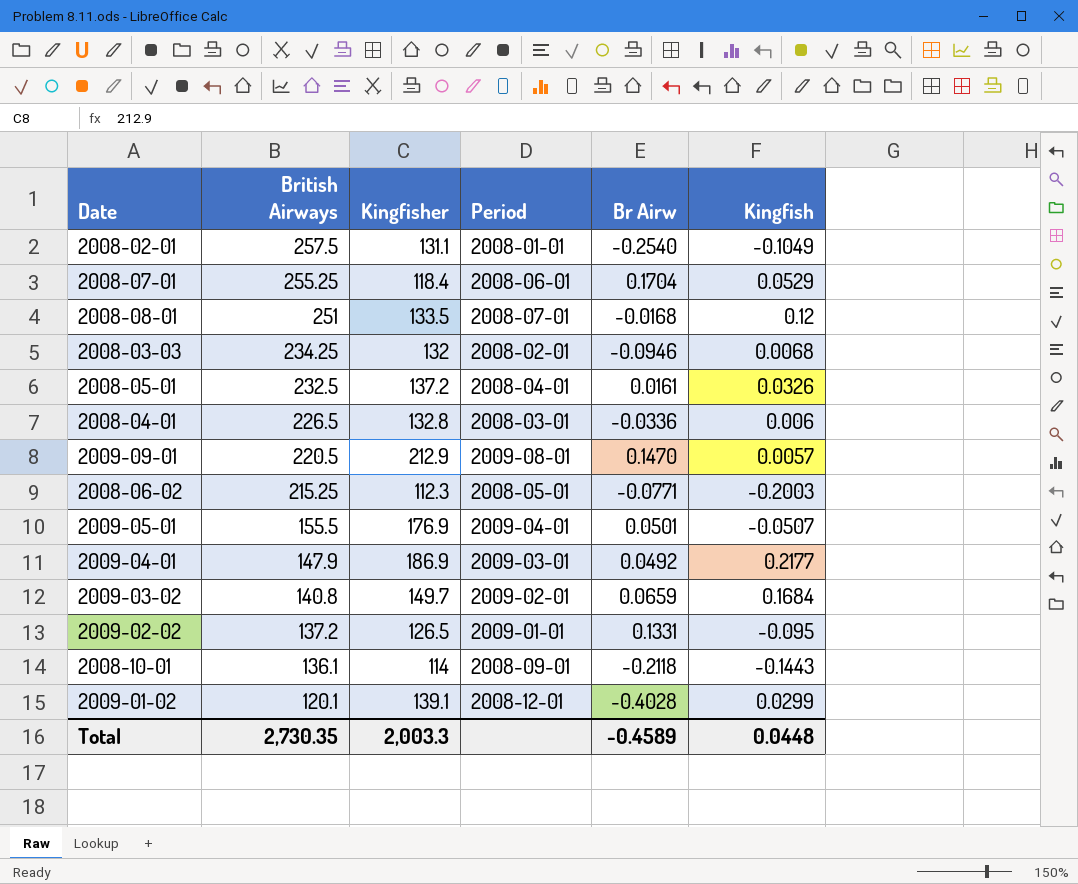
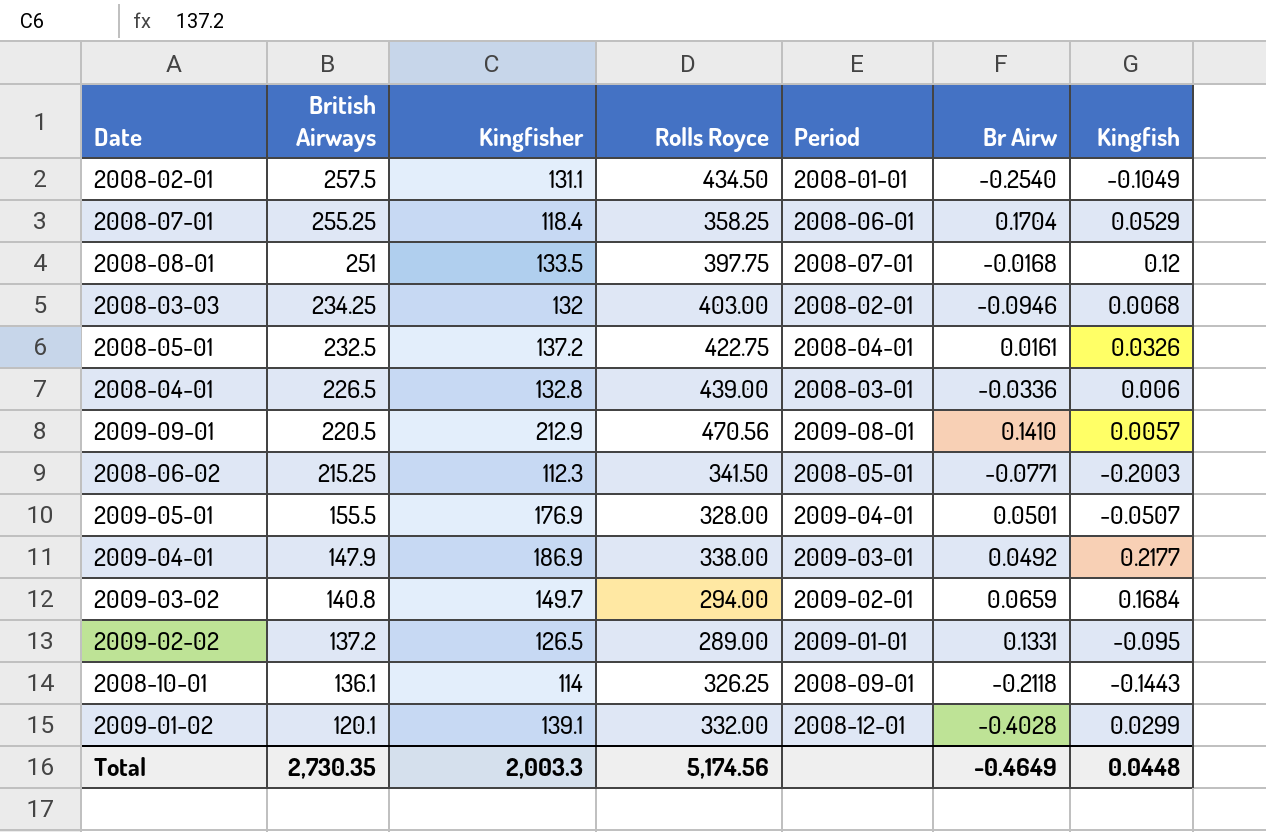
column Rolls Royce | position: none -> 4
2009-09-01 | Br Airw: 0.1470 -> 0.1410
Total | Br Airw: -0.4589 -> -0.4649

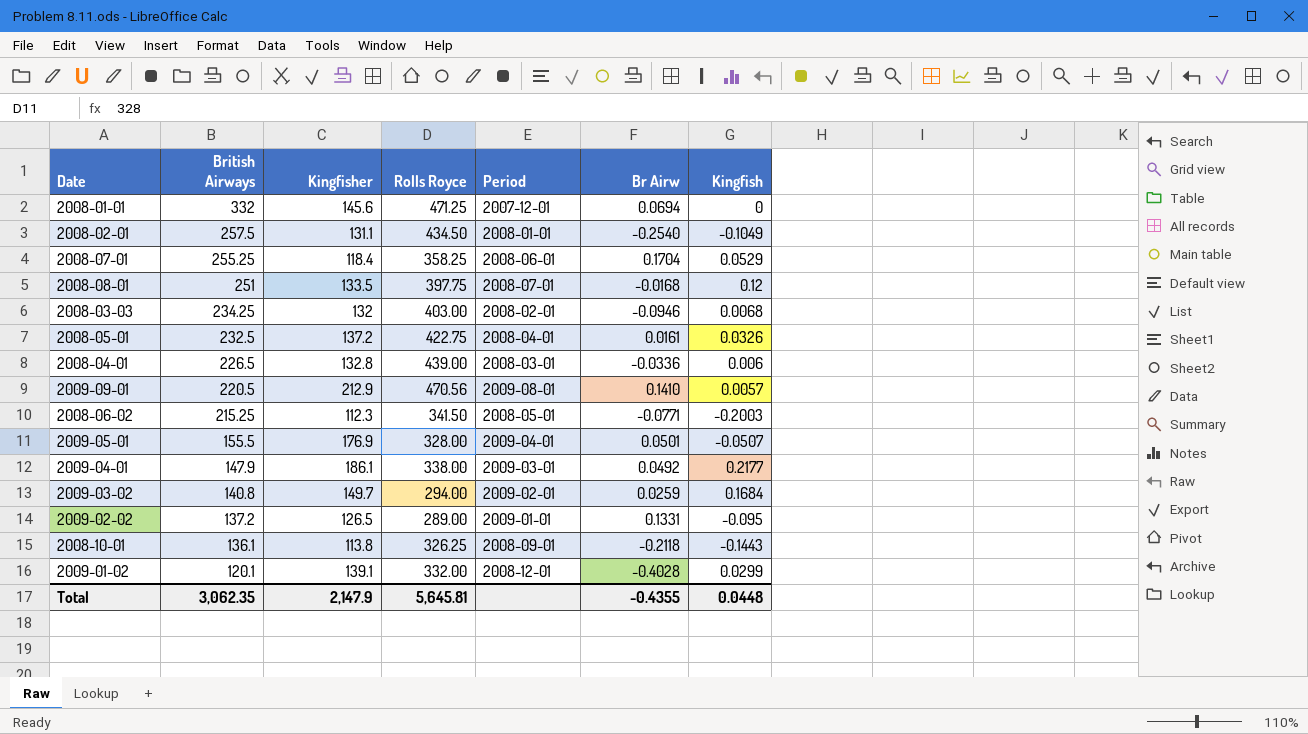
row 2008-01-01: none -> 332 | 145.6 | 471.25 | 2007-12-01 | 0.0694 | 0
2009-04-01 | Kingfisher: 186.9 -> 186.1
2009-03-02 | Br Airw: 0.0659 -> 0.0259
2008-10-01 | Kingfisher: 114 -> 113.8
Total | British Airways: 2,730.35 -> 3,062.35
Total | Kingfisher: 2,003.3 -> 2,147.9
Total | Rolls Royce: 5,174.56 -> 5,645.81
Total | Br Airw: -0.4649 -> -0.4355

